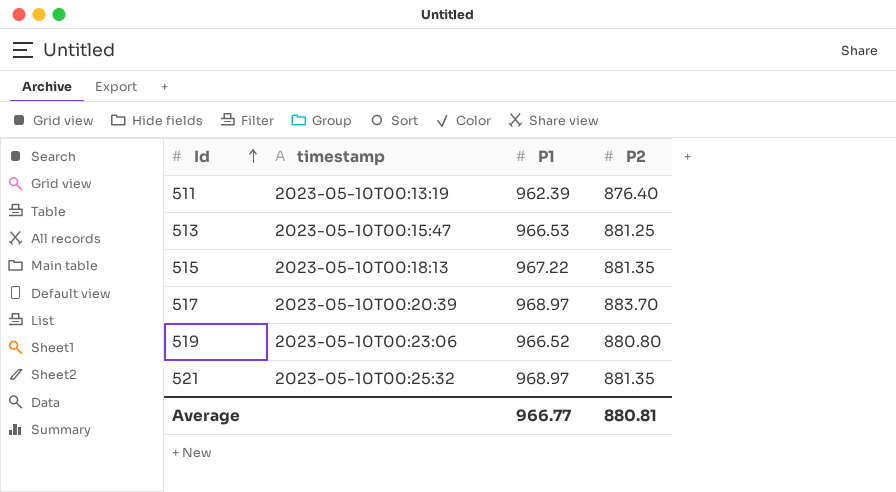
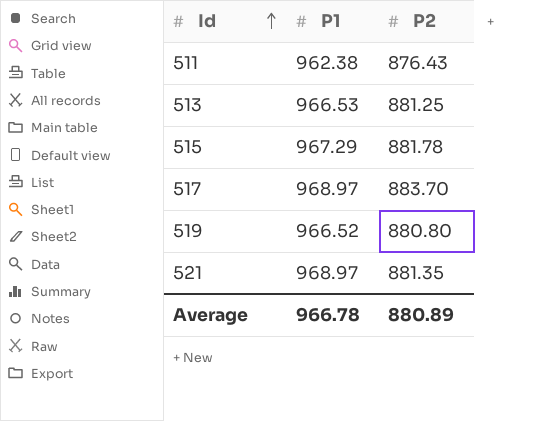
column timestamp | position: 2 -> none
511 | P1: 962.39 -> 962.38
511 | P2: 876.40 -> 876.43
515 | P1: 967.22 -> 967.29
515 | P2: 881.35 -> 881.78
Average | P1: 966.77 -> 966.78
Average | P2: 880.81 -> 880.89

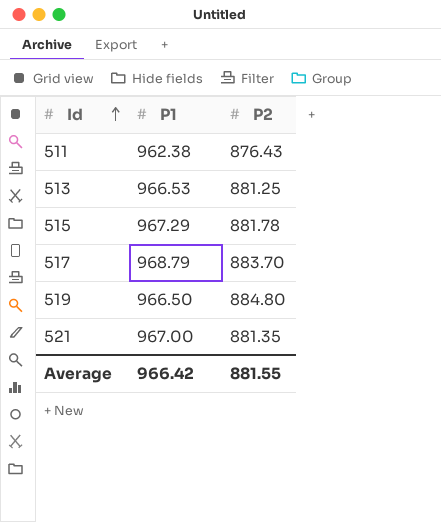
517 | P1: 968.97 -> 968.79
519 | P1: 966.52 -> 966.50
519 | P2: 880.80 -> 884.80
521 | P1: 968.97 -> 967.00
Average | P1: 966.78 -> 966.42
Average | P2: 880.89 -> 881.55

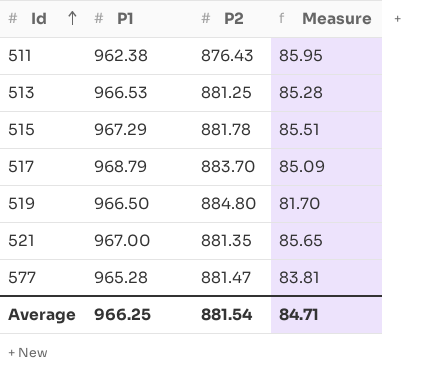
column Measure | formula: none -> [P1] - [P2]
row 577: none -> 965.28 | 881.47 | 83.81
Average | P1: 966.42 -> 966.25
Average | P2: 881.55 -> 881.54

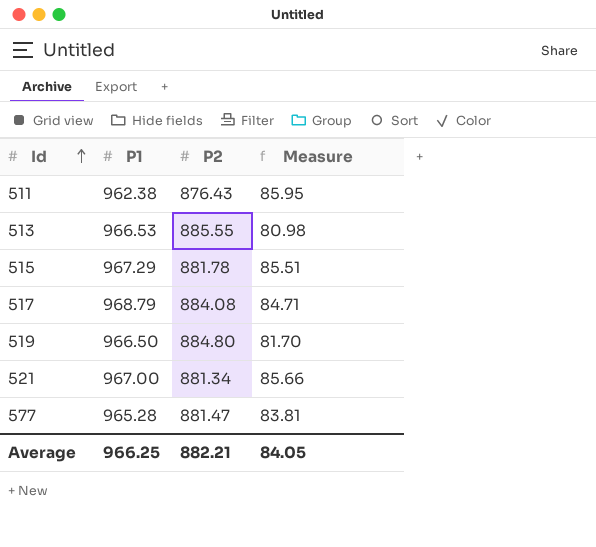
513 | P2: 881.25 -> 885.55
513 | Measure: 85.28 -> 80.98
517 | P2: 883.70 -> 884.08
517 | Measure: 85.09 -> 84.71
521 | P2: 881.35 -> 881.34
521 | Measure: 85.65 -> 85.66
Average | P2: 881.54 -> 882.21
Average | Measure: 84.71 -> 84.05

